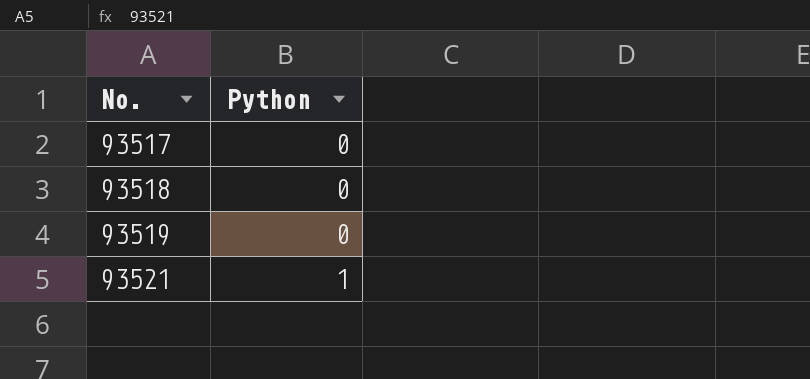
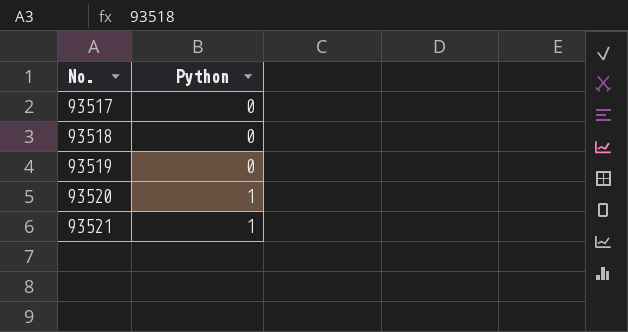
row 93520: none -> 1

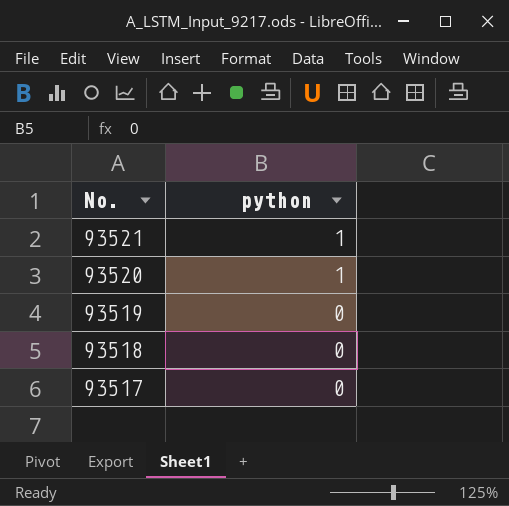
row order: No. ascending -> No. descending
column name: Python -> python

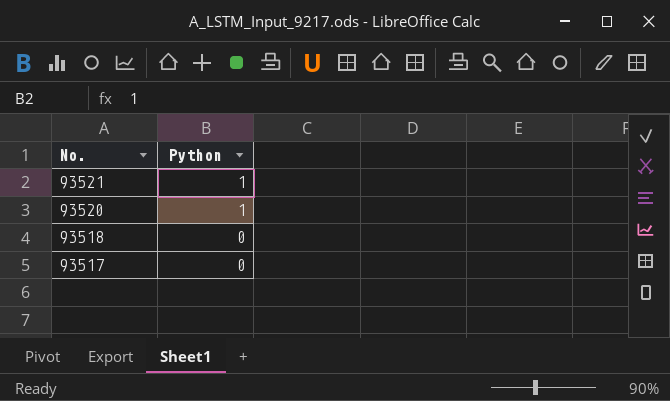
column name: python -> Python
row 93519: 0 -> none

